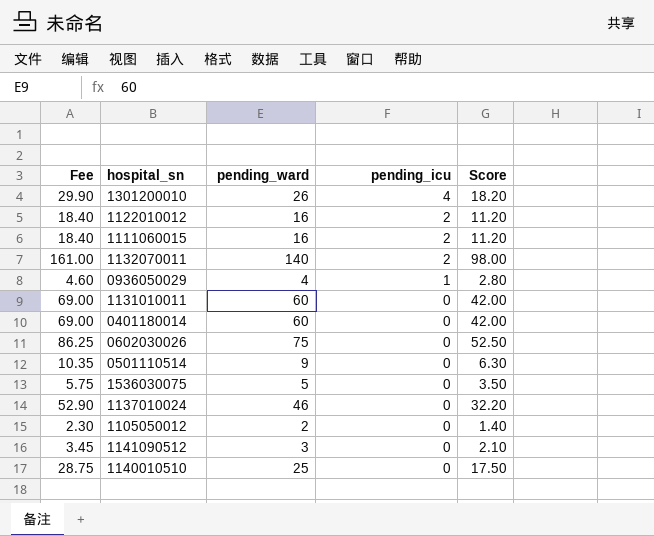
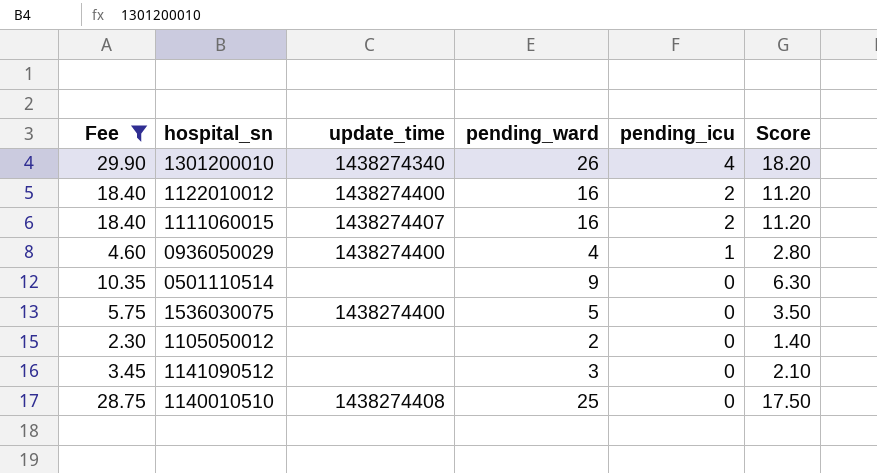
filter: none -> Fee <= 29.90
column update_time | position: none -> 3

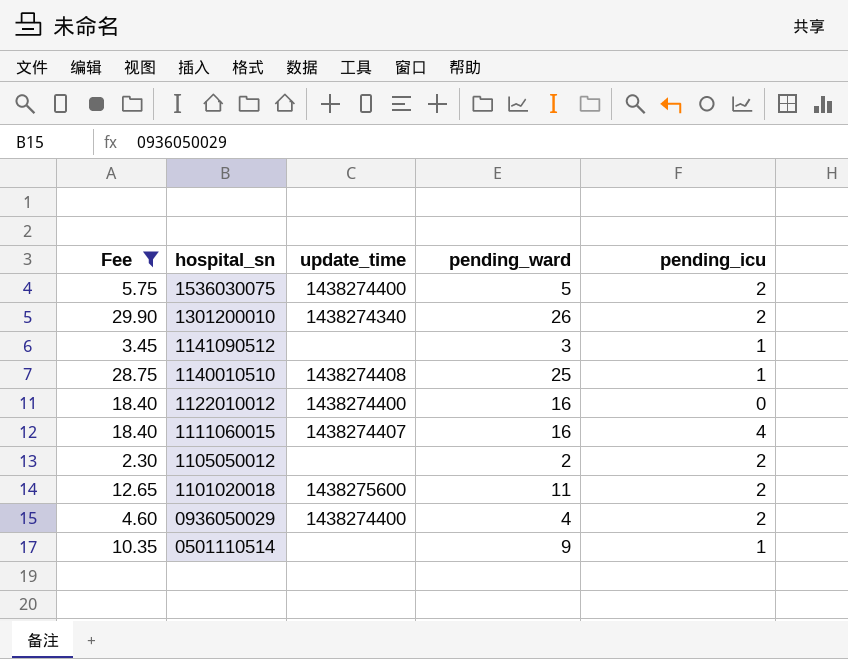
row order: pending_icu descending -> hospital_sn descending
column Score | formula: [pending_ward] * 0.7 -> none
1536030075 | pending_icu: 0 -> 2
1301200010 | pending_icu: 4 -> 2
1141090512 | pending_icu: 0 -> 1
1140010510 | pending_icu: 0 -> 1
1122010012 | pending_icu: 2 -> 0
1111060015 | pending_icu: 2 -> 4
1105050012 | pending_icu: 0 -> 2
row 1101020018: none -> 12.65 | 1438275600 | 11 | 2
0936050029 | pending_icu: 1 -> 2
0501110514 | pending_icu: 0 -> 1

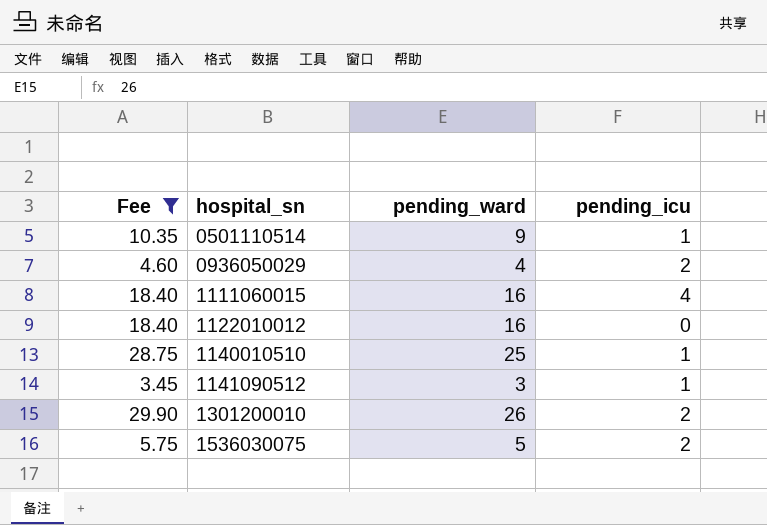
row order: hospital_sn descending -> hospital_sn ascending
column update_time | position: 3 -> none
row 1105050012: 2.30 | none | 2 | 2 -> none
row 1101020018: 12.65 | 1438275600 | 11 | 2 -> none

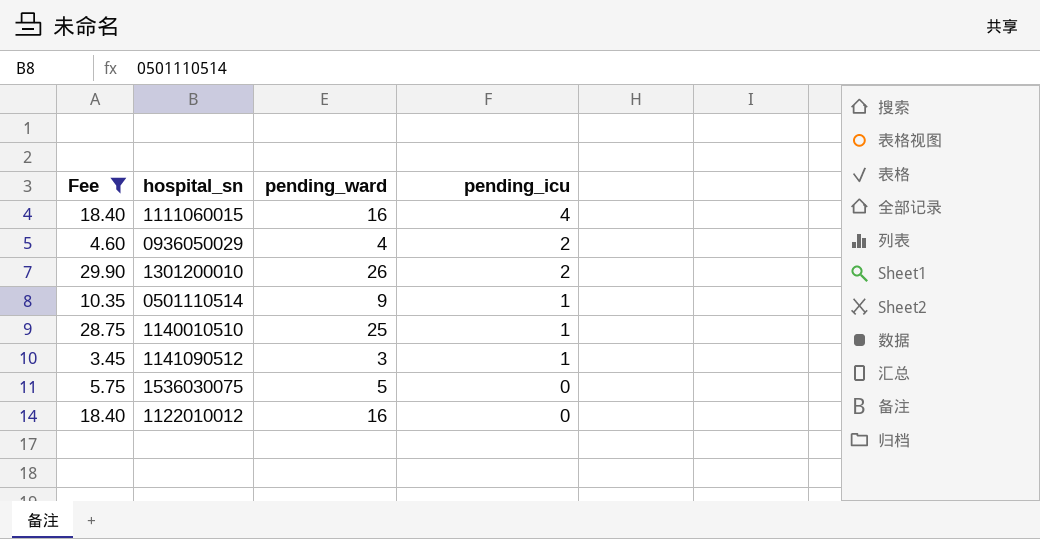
row order: hospital_sn ascending -> pending_icu descending
1536030075 | pending_icu: 2 -> 0

